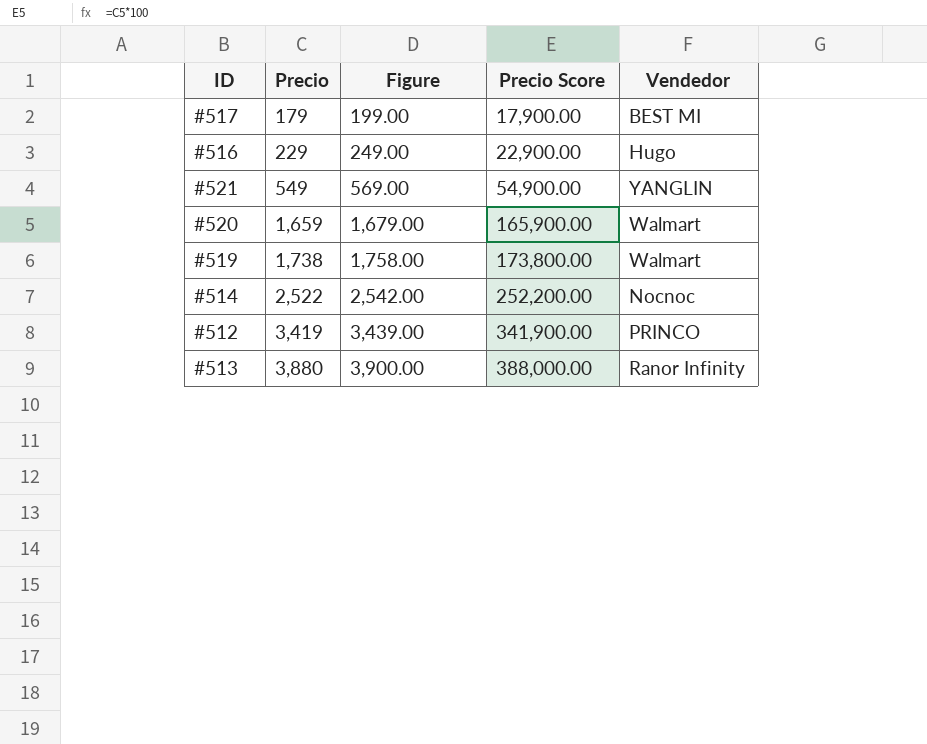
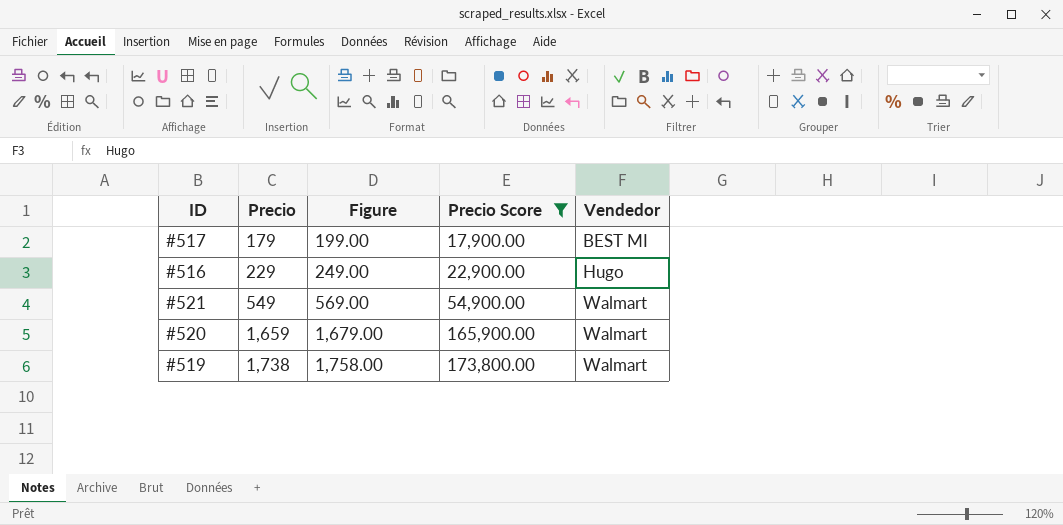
filter: none -> Precio Score <= 173,800.00
#521 | Vendedor: YANGLIN -> Walmart

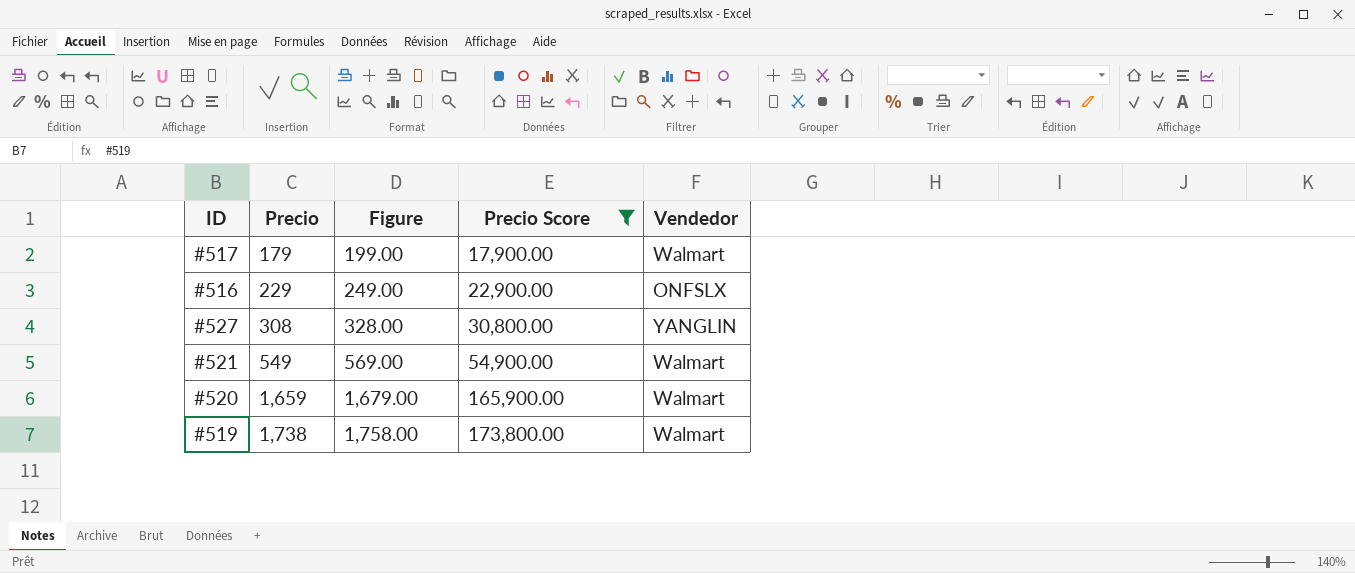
#517 | Vendedor: BEST MI -> Walmart
#516 | Vendedor: Hugo -> ONFSLX
row #527: none -> 308 | 328.00 | 30,800.00 | YANGLIN

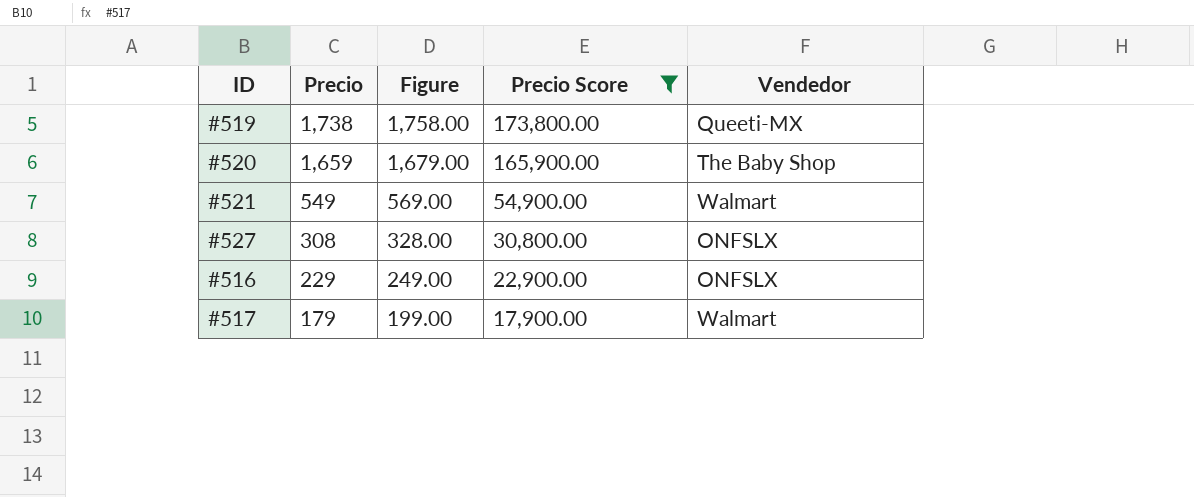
row order: Precio ascending -> Precio descending
#519 | Vendedor: Walmart -> Queeti-MX
#520 | Vendedor: Walmart -> The Baby Shop
#527 | Vendedor: YANGLIN -> ONFSLX

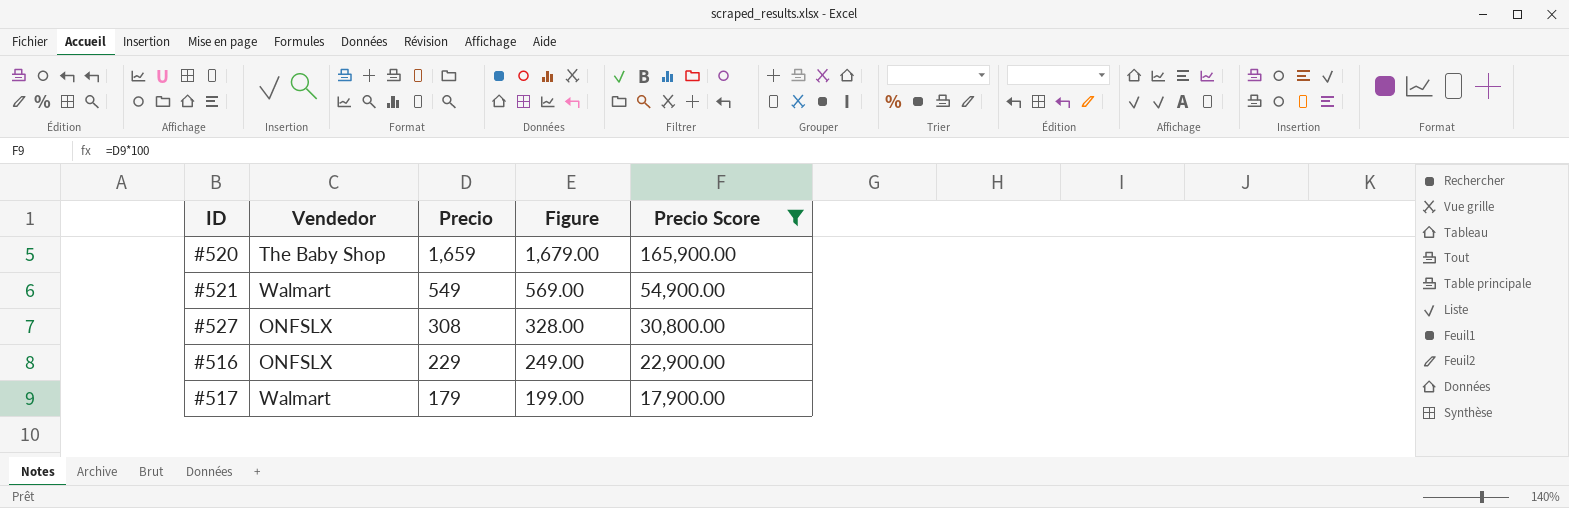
column Vendedor | position: 5 -> 2
row #519: 1,738 | 1,758.00 | 173,800.00 | Queeti-MX -> none

